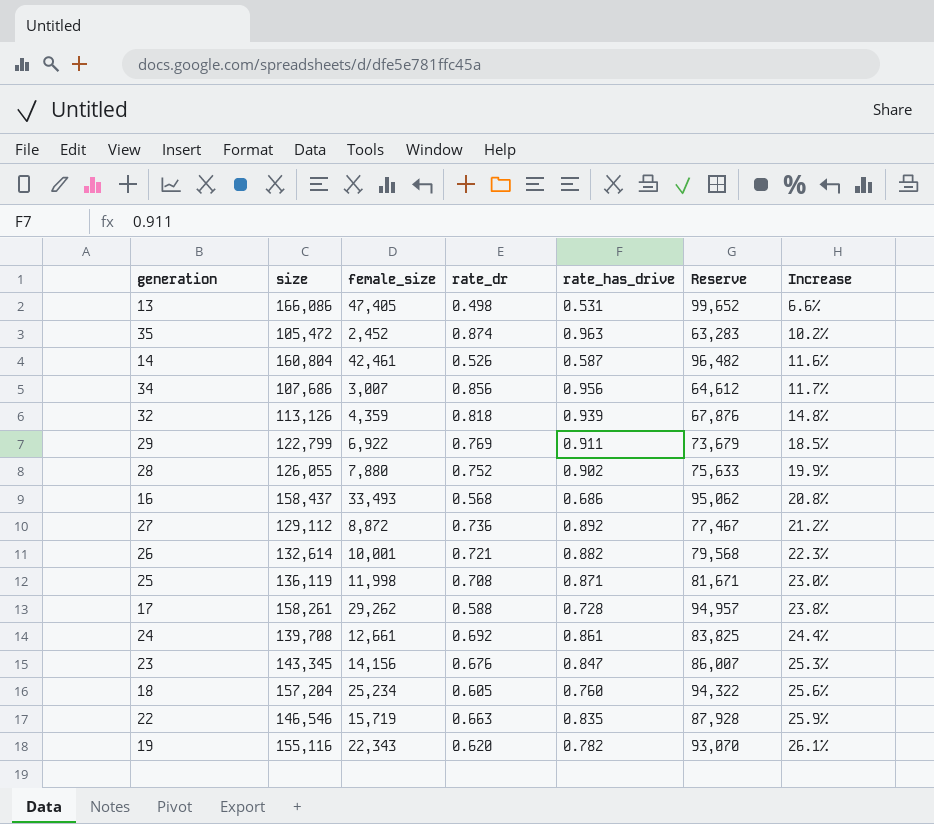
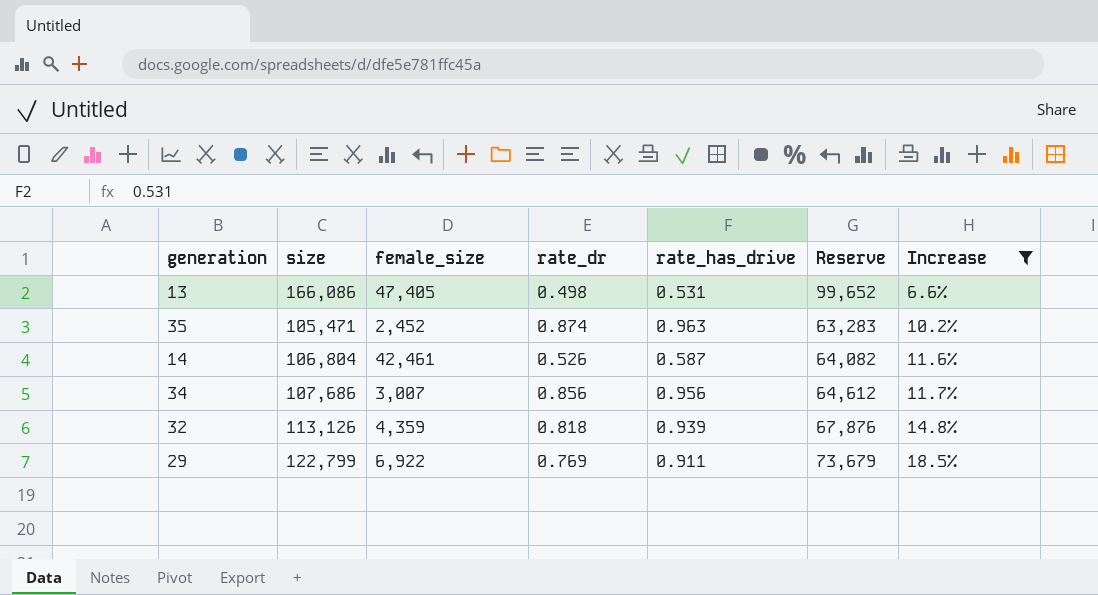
filter: none -> Increase <= 18.5%
35 | size: 105,472 -> 105,471
14 | size: 160,804 -> 106,804
14 | Reserve: 96,482 -> 64,082

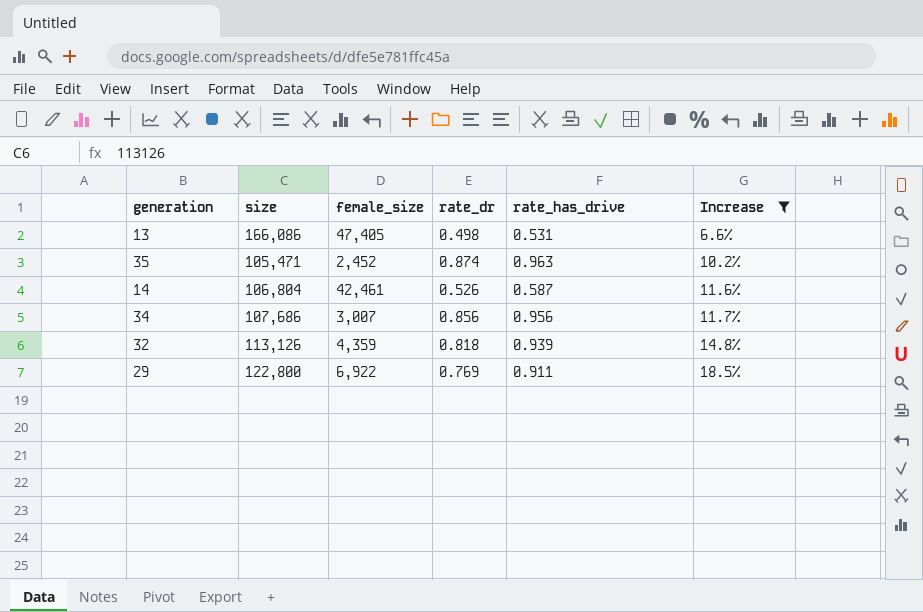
column Reserve | formula: [size] * 0.6 -> none
29 | size: 122,799 -> 122,800

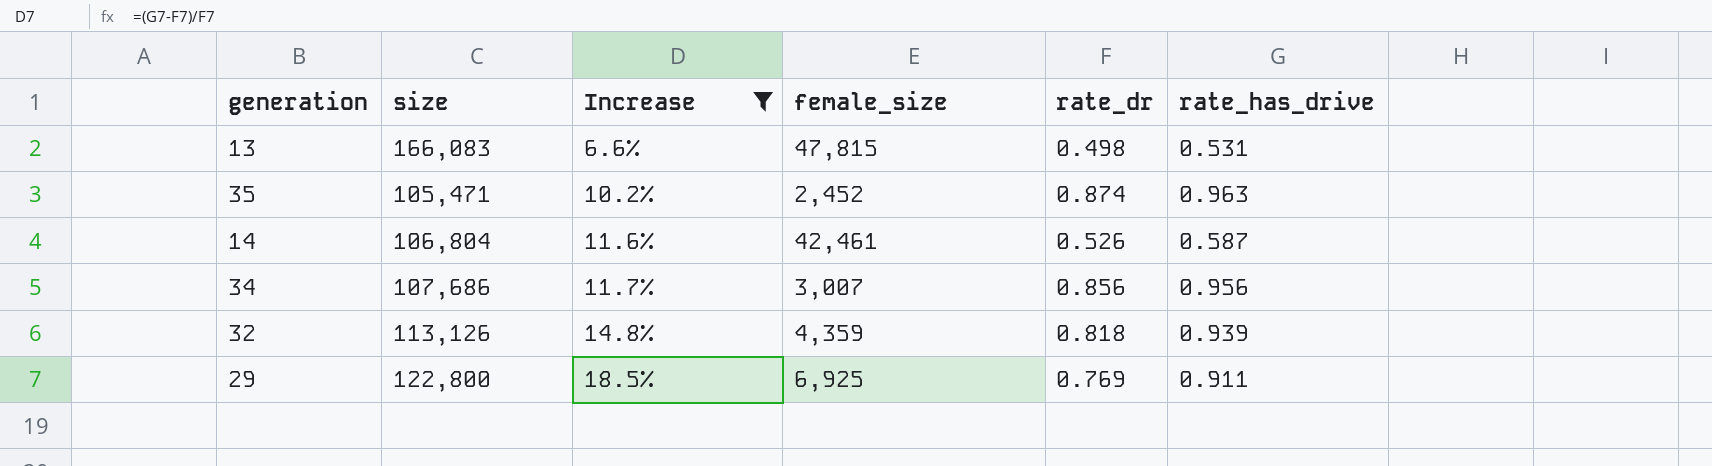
column Increase | position: 6 -> 3
13 | size: 166,086 -> 166,083
13 | female_size: 47,405 -> 47,815
29 | female_size: 6,922 -> 6,925

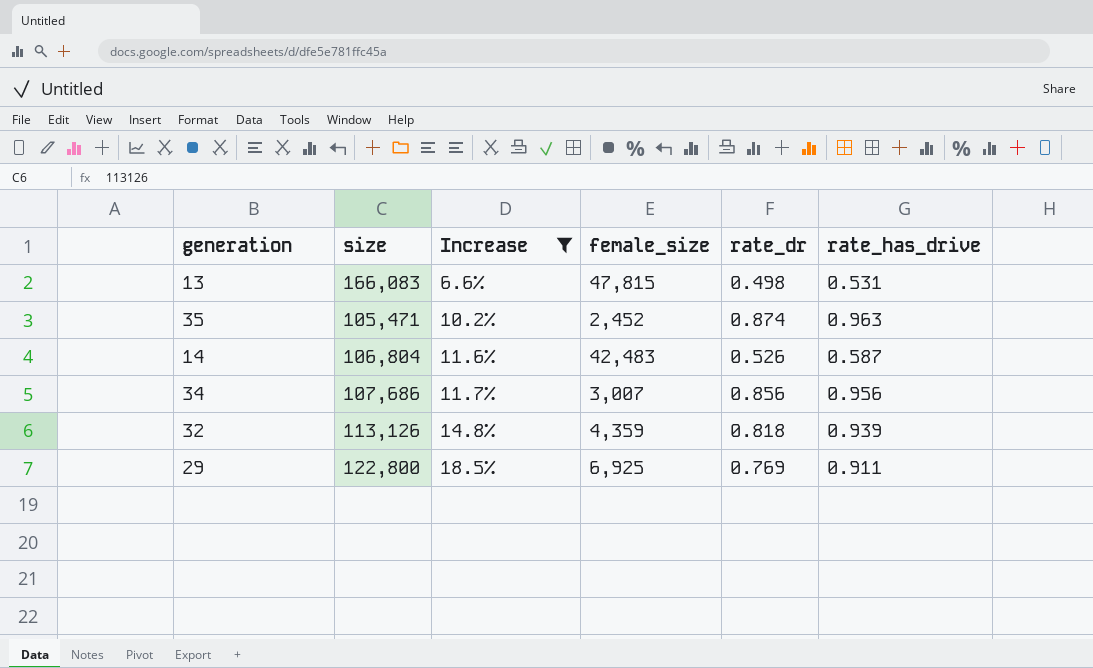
14 | female_size: 42,461 -> 42,483

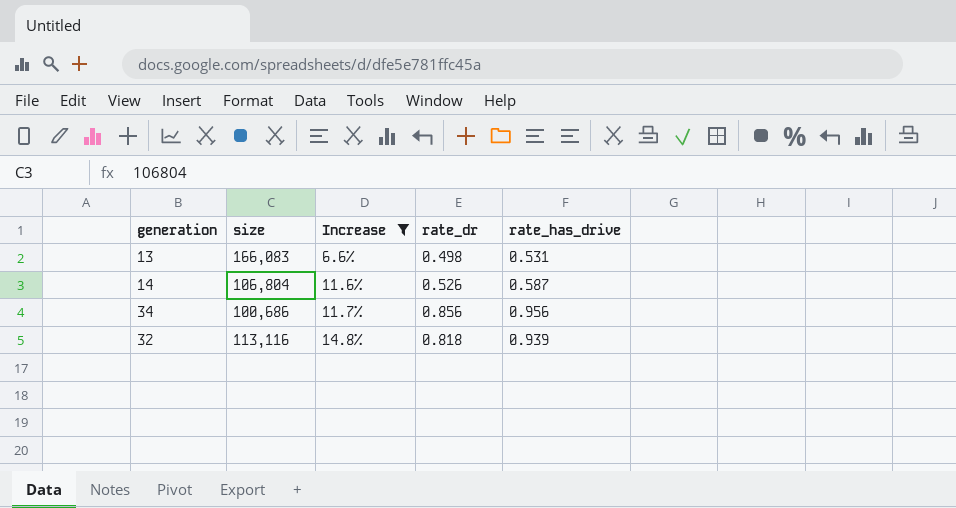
column female_size | position: 4 -> none
row 35: 105,471 | 10.2% | 2,452 | 0.874 | 0.963 -> none
row 29: 122,800 | 18.5% | 6,925 | 0.769 | 0.911 -> none
34 | size: 107,686 -> 100,686
32 | size: 113,126 -> 113,116

